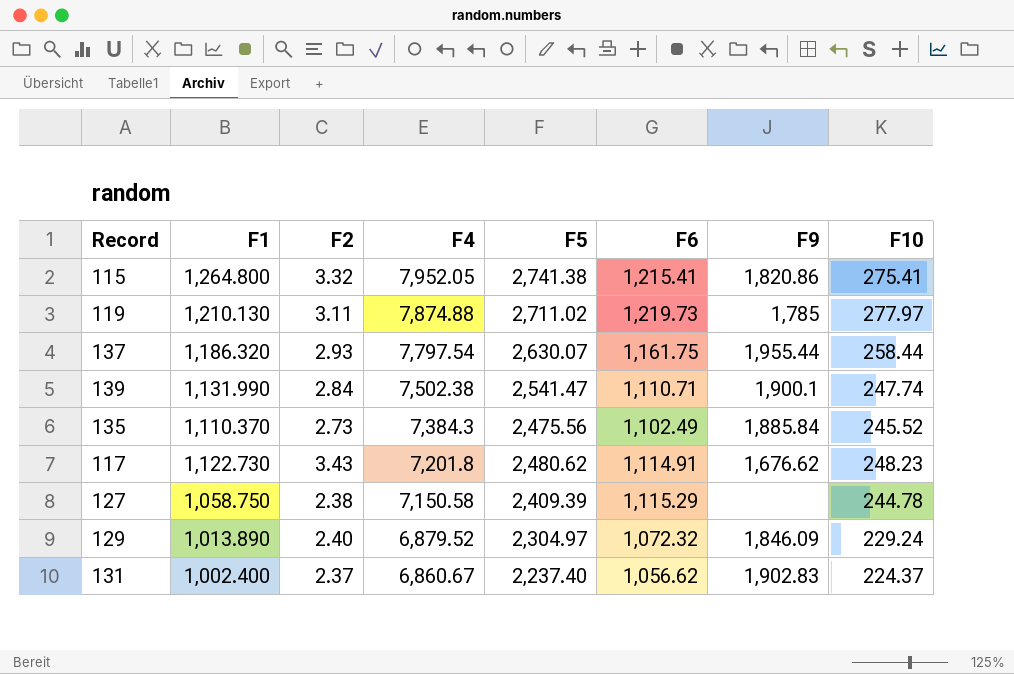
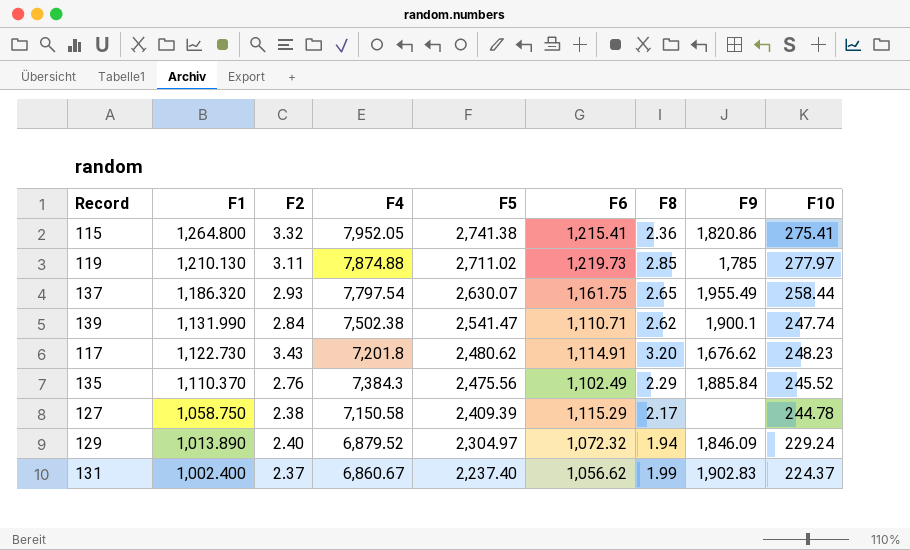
row order: F4 descending -> F1 descending
column F8 | position: none -> 7
137 | F9: 1,955.44 -> 1,955.49
135 | F2: 2.73 -> 2.76

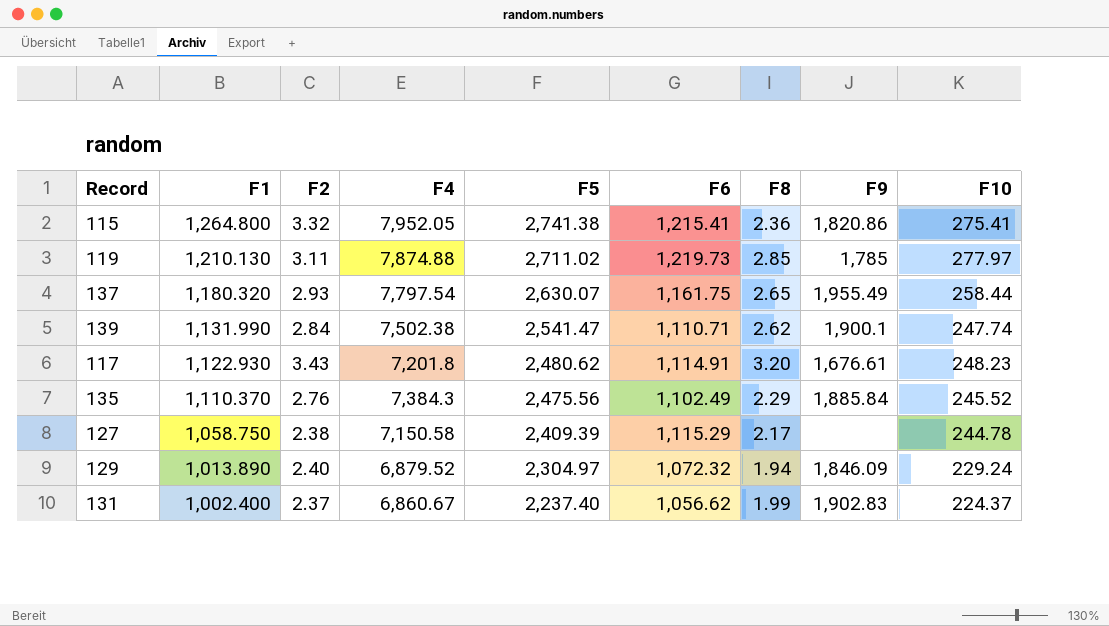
137 | F1: 1,186.320 -> 1,180.320
117 | F1: 1,122.730 -> 1,122.930
117 | F9: 1,676.62 -> 1,676.61

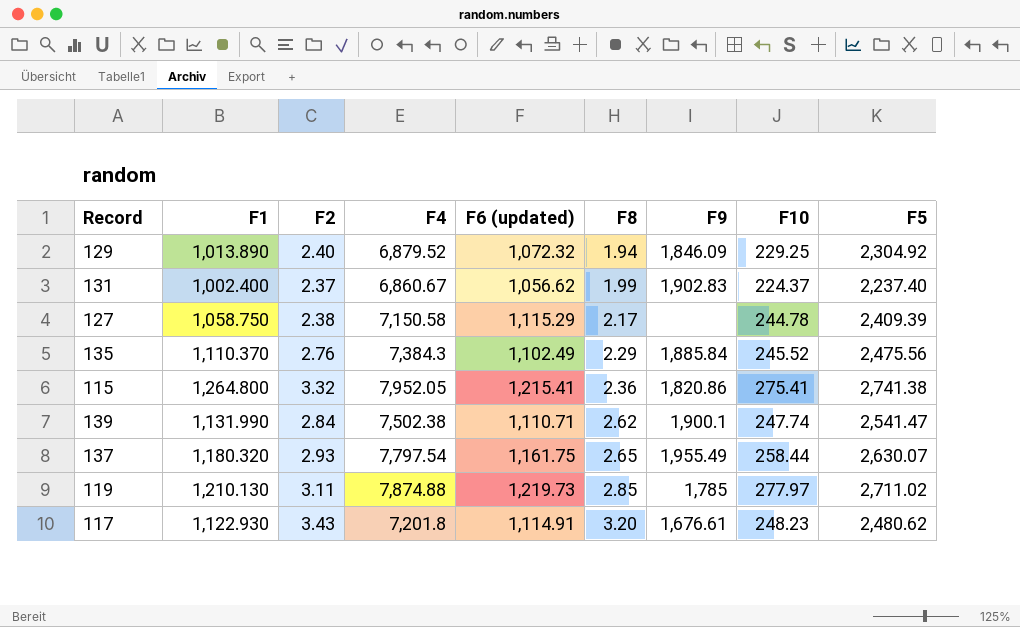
row order: F1 descending -> F8 ascending
column name: F6 -> F6 (updated)
column F5 | position: 5 -> 9
129 | F10: 229.24 -> 229.25
129 | F5: 2,304.97 -> 2,304.92

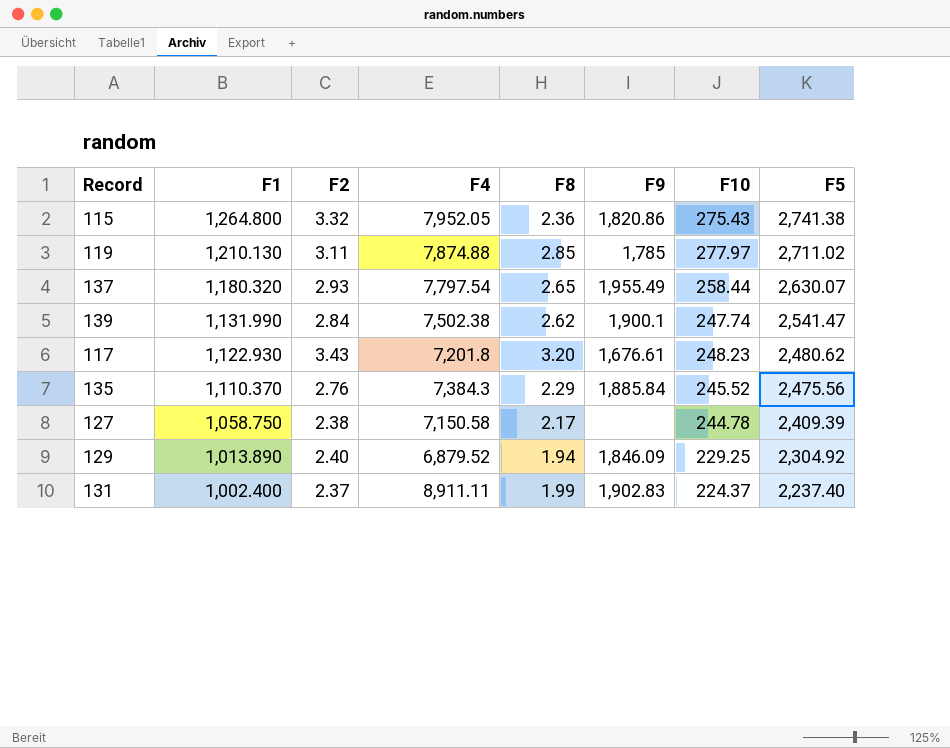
row order: F8 ascending -> F1 descending
column F6 (updated) | position: 5 -> none
115 | F10: 275.41 -> 275.43
131 | F4: 6,860.67 -> 8,911.11

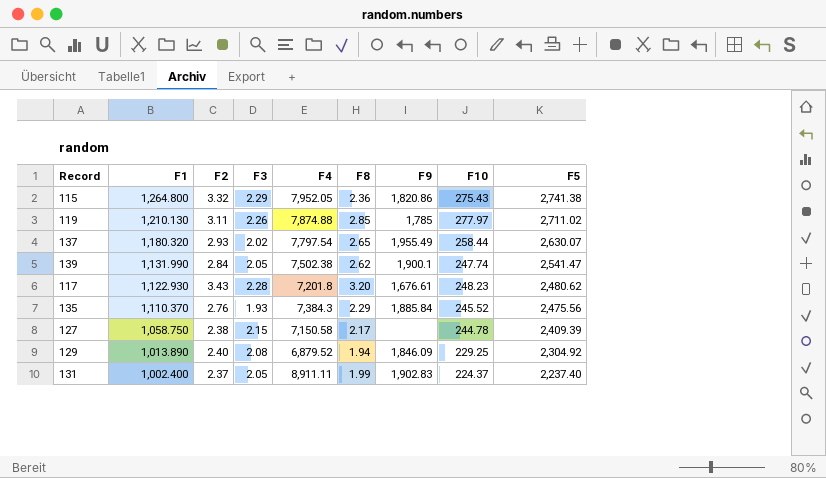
column F3 | position: none -> 4

